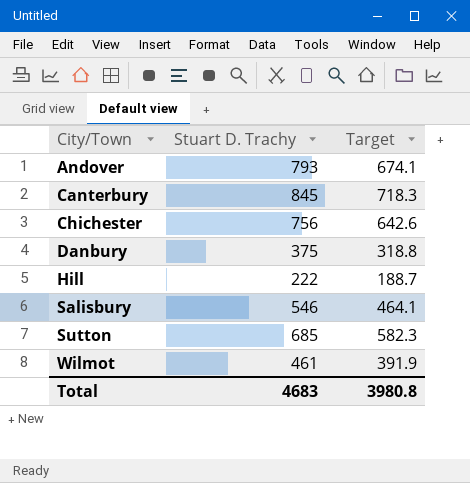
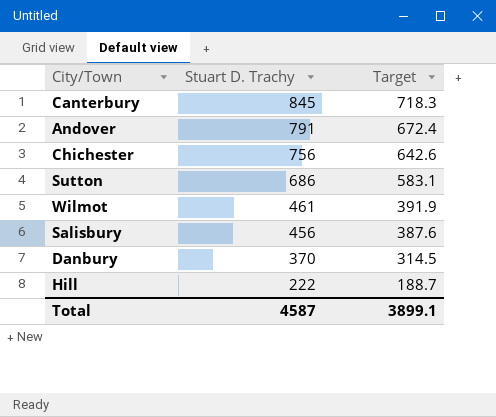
row order: City/Town ascending -> Stuart D. Trachy descending
Andover | Stuart D. Trachy: 793 -> 791
Andover | Target: 674.1 -> 672.4
Sutton | Stuart D. Trachy: 685 -> 686
Sutton | Target: 582.3 -> 583.1
Salisbury | Stuart D. Trachy: 546 -> 456
Salisbury | Target: 464.1 -> 387.6
Danbury | Stuart D. Trachy: 375 -> 370
Danbury | Target: 318.8 -> 314.5
Total | Stuart D. Trachy: 4683 -> 4587
Total | Target: 3980.8 -> 3899.1

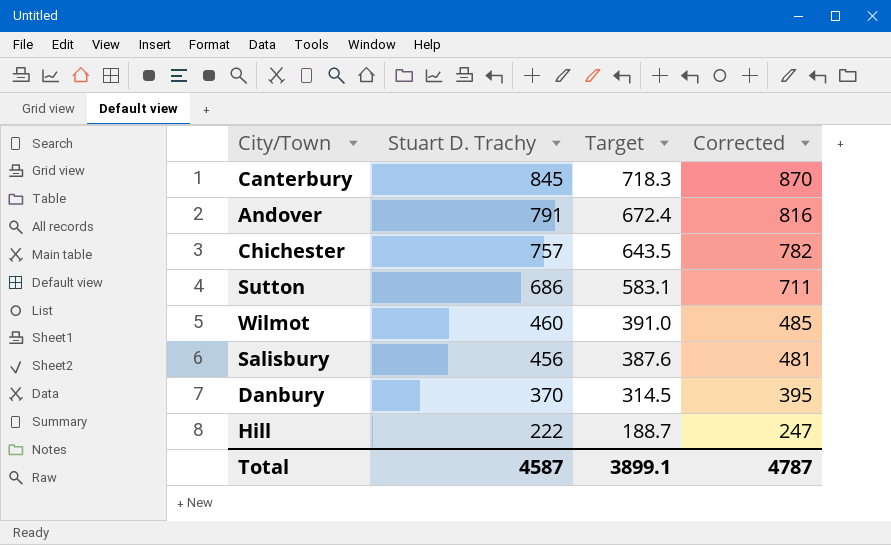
column Corrected | formula: none -> [Stuart D. Trachy] + 25
Chichester | Stuart D. Trachy: 756 -> 757
Chichester | Target: 642.6 -> 643.5
Wilmot | Stuart D. Trachy: 461 -> 460
Wilmot | Target: 391.9 -> 391.0

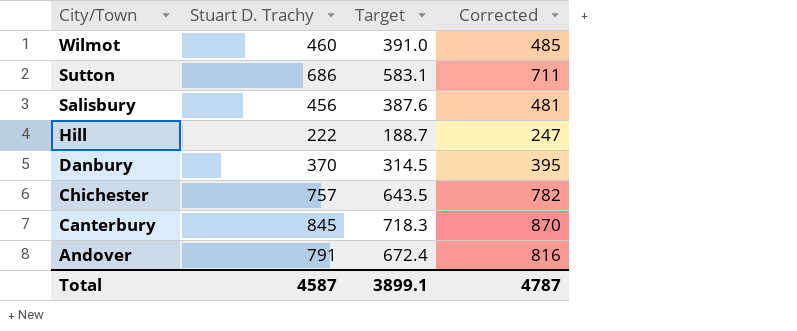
row order: Stuart D. Trachy descending -> City/Town descending

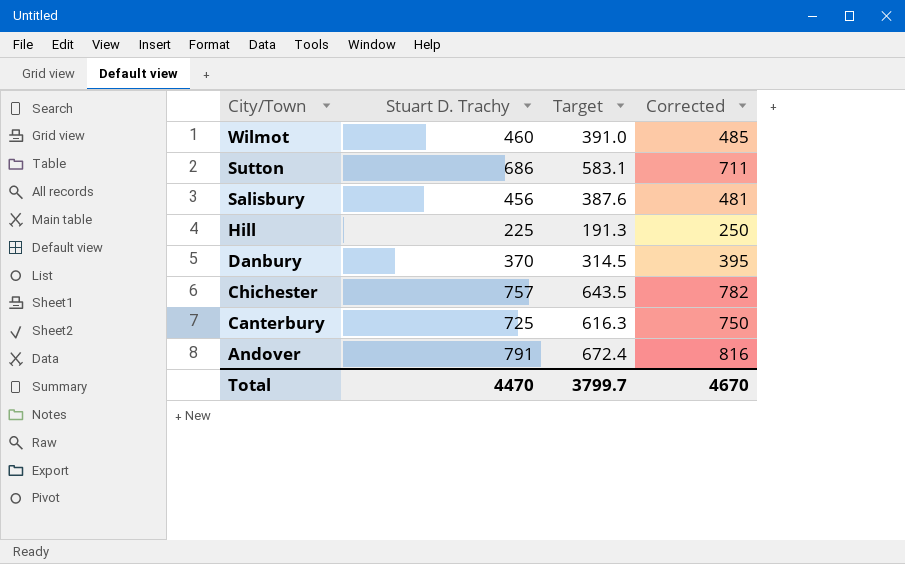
Hill | Stuart D. Trachy: 222 -> 225
Hill | Target: 188.7 -> 191.3
Hill | Corrected: 247 -> 250
Canterbury | Stuart D. Trachy: 845 -> 725
Canterbury | Target: 718.3 -> 616.3
Canterbury | Corrected: 870 -> 750
Total | Stuart D. Trachy: 4587 -> 4470
Total | Target: 3899.1 -> 3799.7
Total | Corrected: 4787 -> 4670

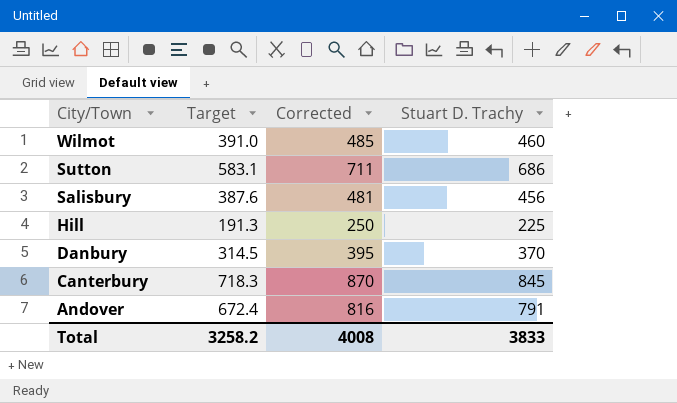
column Stuart D. Trachy | position: 2 -> 4
row Chichester: 757 | 643.5 | 782 -> none
Canterbury | Target: 616.3 -> 718.3
Canterbury | Corrected: 750 -> 870
Canterbury | Stuart D. Trachy: 725 -> 845
Total | Target: 3799.7 -> 3258.2
Total | Corrected: 4670 -> 4008
Total | Stuart D. Trachy: 4470 -> 3833

